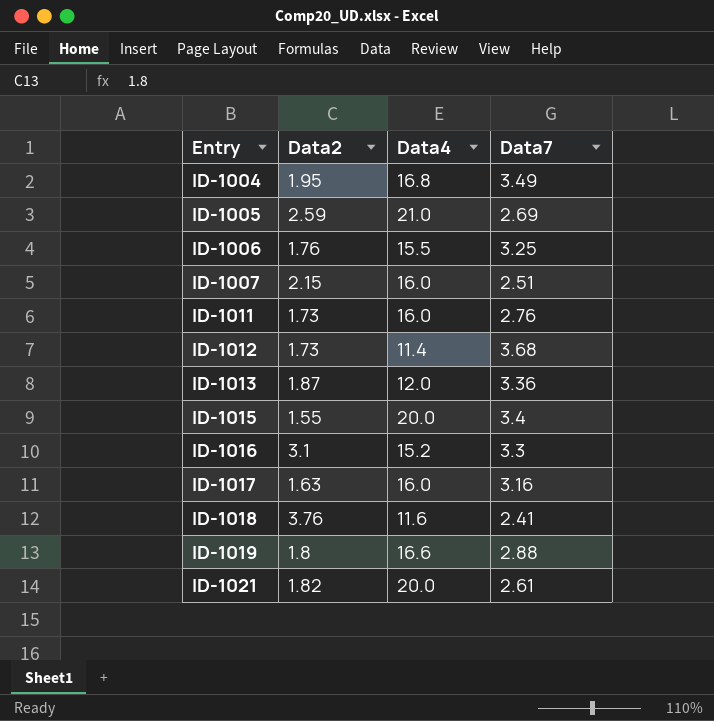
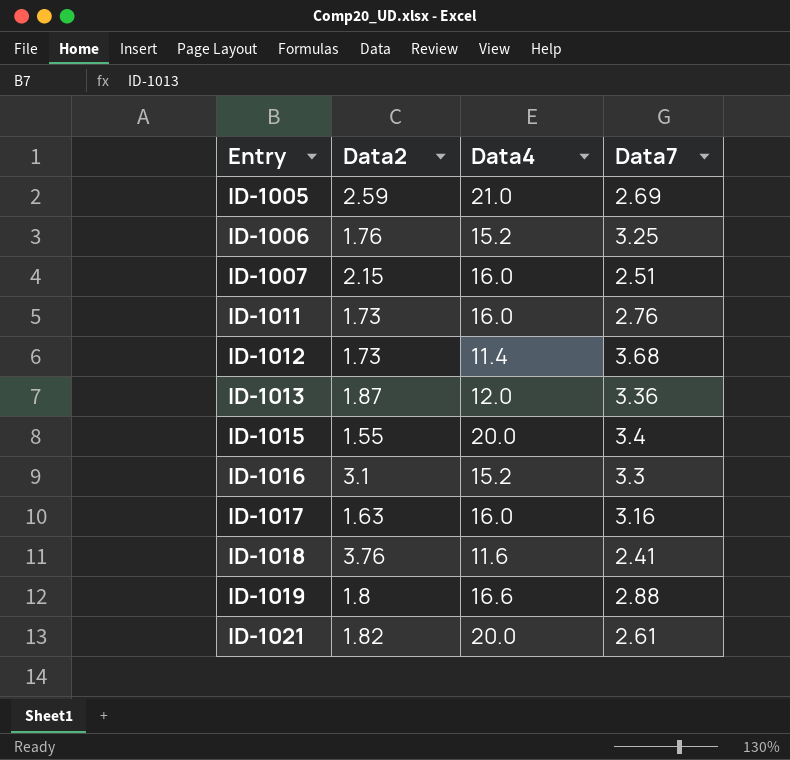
row ID-1004: 1.95 | 16.8 | 3.49 -> none
ID-1006 | Data4: 15.5 -> 15.2

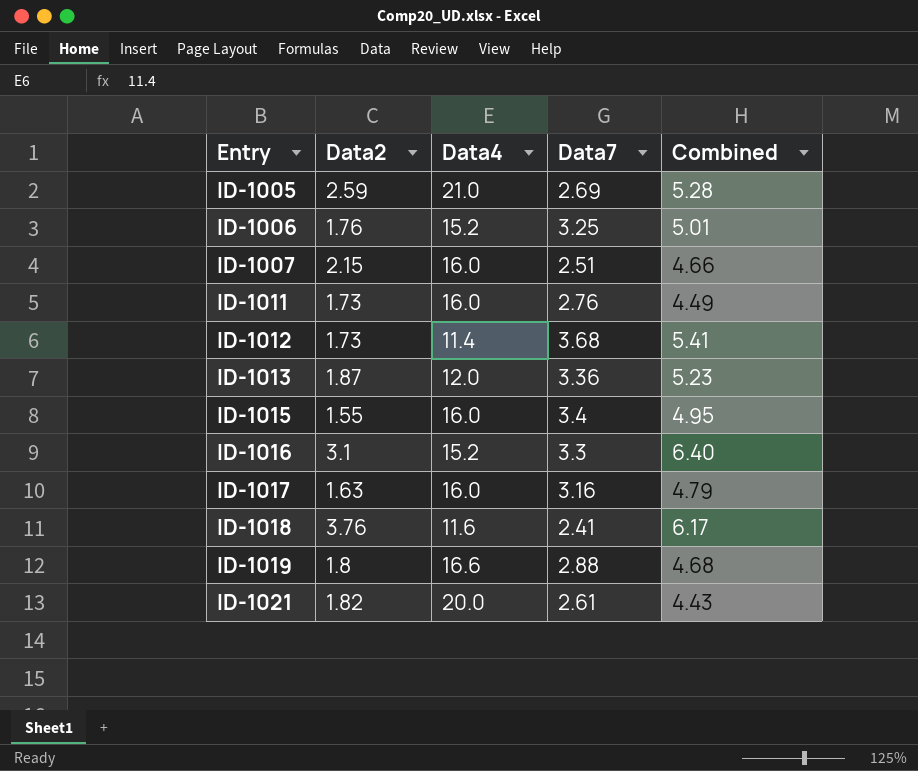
column Combined | formula: none -> [Data2] + [Data7]
ID-1015 | Data4: 20.0 -> 16.0

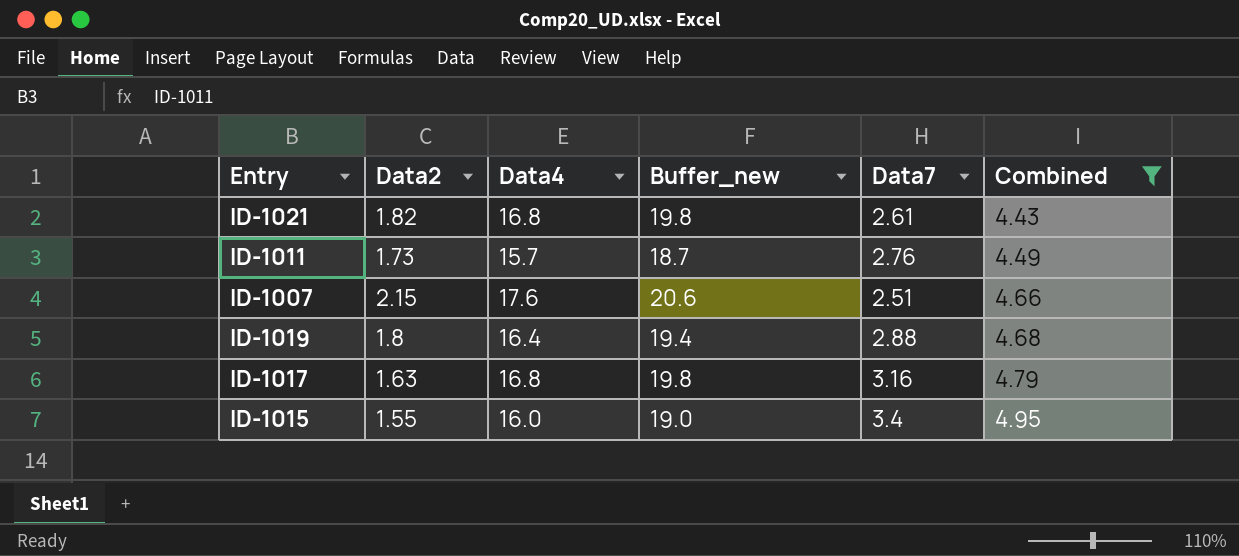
filter: none -> Combined <= 4.95
row order: Entry ascending -> Combined ascending
column Buffer_new | formula: none -> [Data4] + 3
ID-1021 | Data4: 20.0 -> 16.8
ID-1011 | Data4: 16.0 -> 15.7
ID-1007 | Data4: 16.0 -> 17.6
ID-1019 | Data4: 16.6 -> 16.4
ID-1017 | Data4: 16.0 -> 16.8

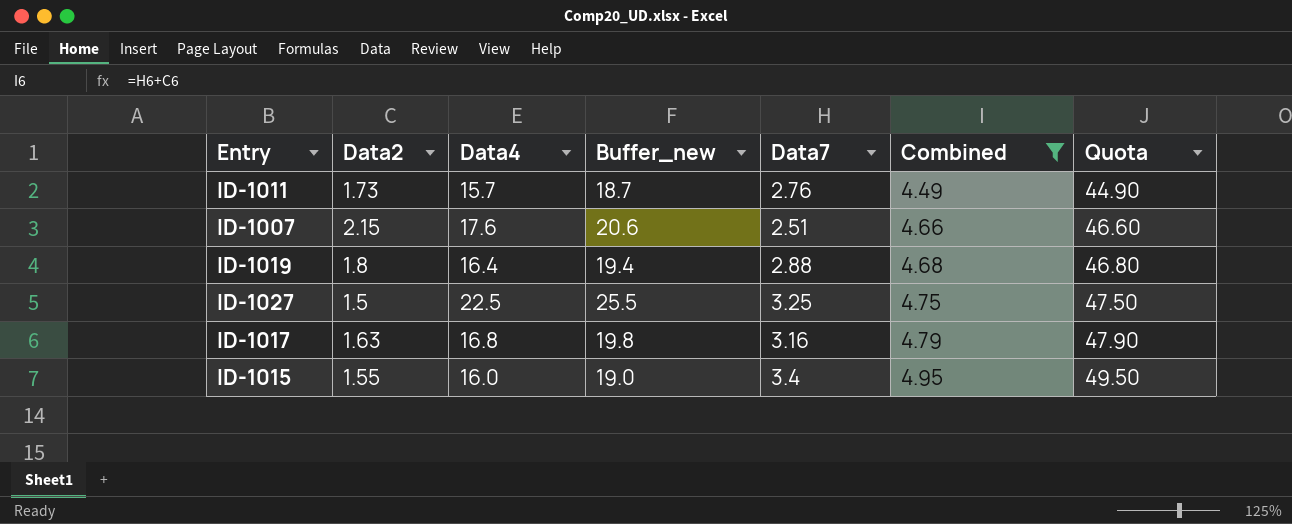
column Quota | formula: none -> [Combined] * 10
row ID-1021: 1.82 | 16.8 | 19.8 | 2.61 | 4.43 -> none
row ID-1027: none -> 1.5 | 22.5 | 25.5 | 3.25 | 4.75 | 47.50

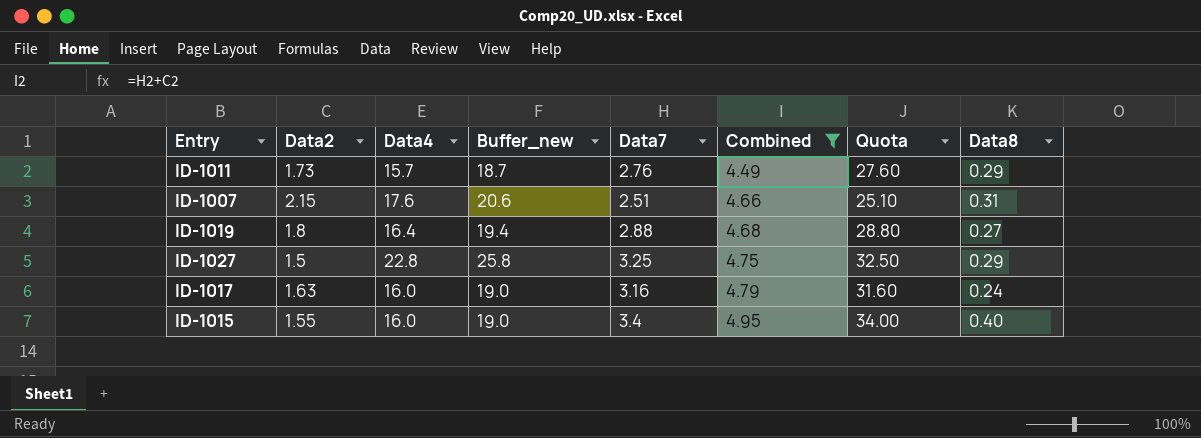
column Quota | formula: [Combined] * 10 -> [Data7] * 10
column Data8 | position: none -> 8
ID-1027 | Data4: 22.5 -> 22.8
ID-1027 | Buffer_new: 25.5 -> 25.8
ID-1017 | Data4: 16.8 -> 16.0
ID-1017 | Buffer_new: 19.8 -> 19.0

